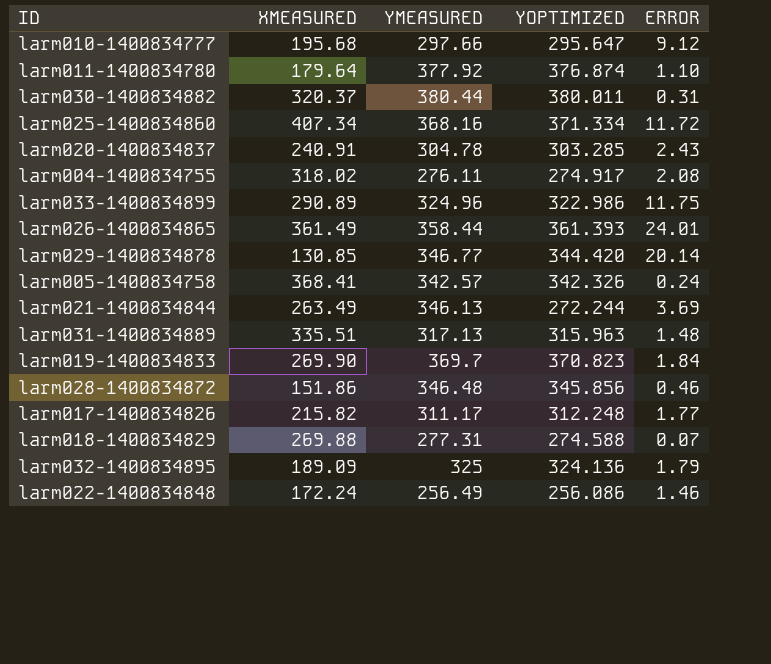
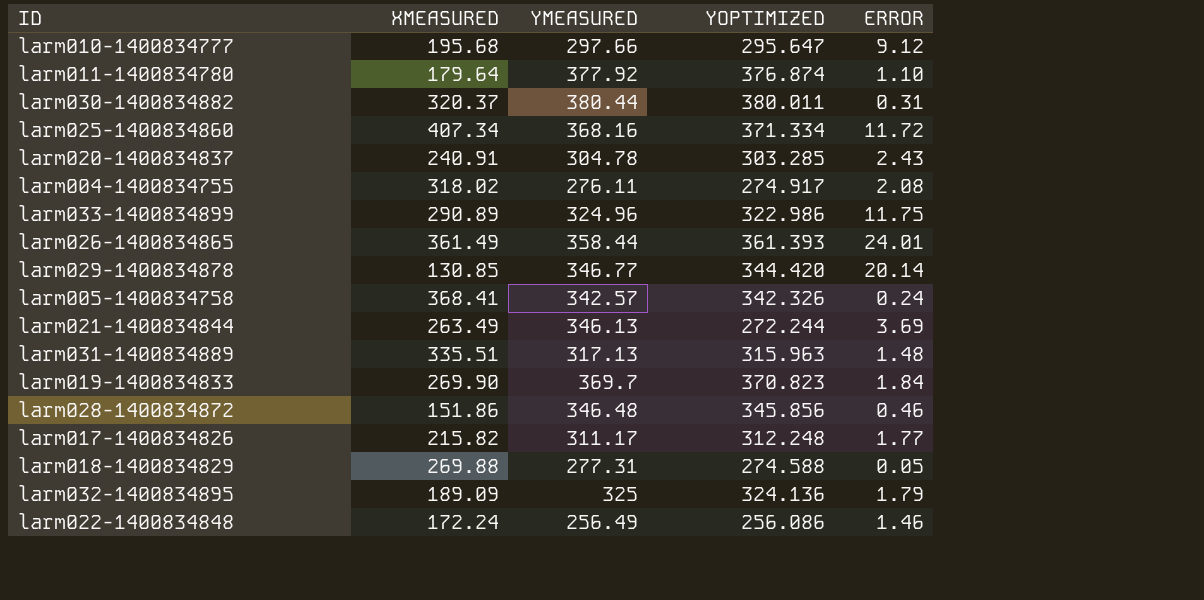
larm018-1400834829 | ERROR: 0.07 -> 0.05

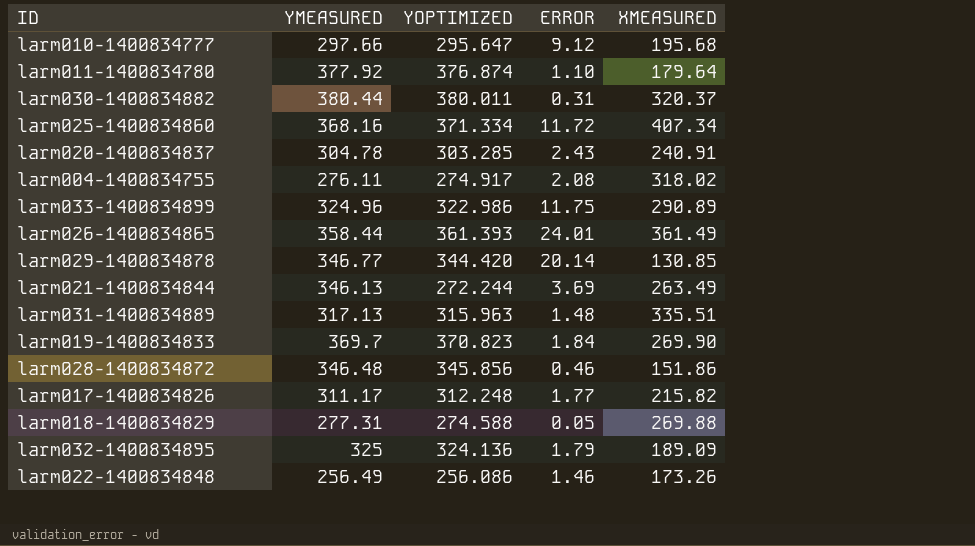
column XMEASURED | position: 2 -> 5
row larm005-1400834758: 368.41 | 342.57 | 342.326 | 0.24 -> none
larm022-1400834848 | XMEASURED: 172.24 -> 173.26

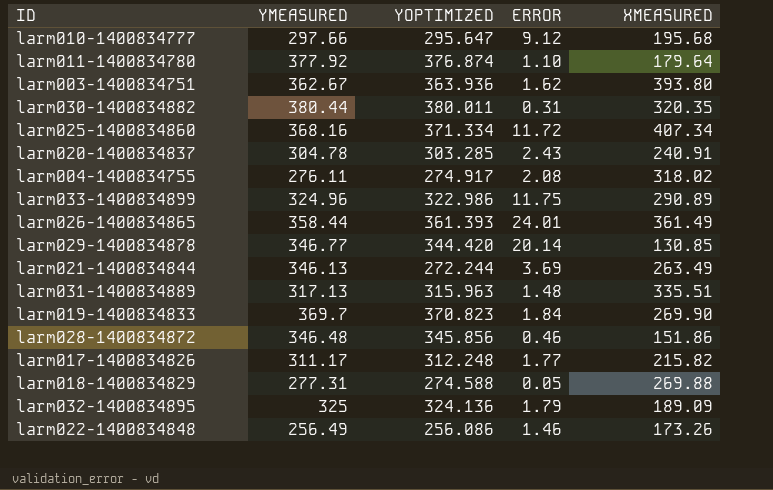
row larm003-1400834751: none -> 362.67 | 363.936 | 1.62 | 393.80
larm030-1400834882 | XMEASURED: 320.37 -> 320.35

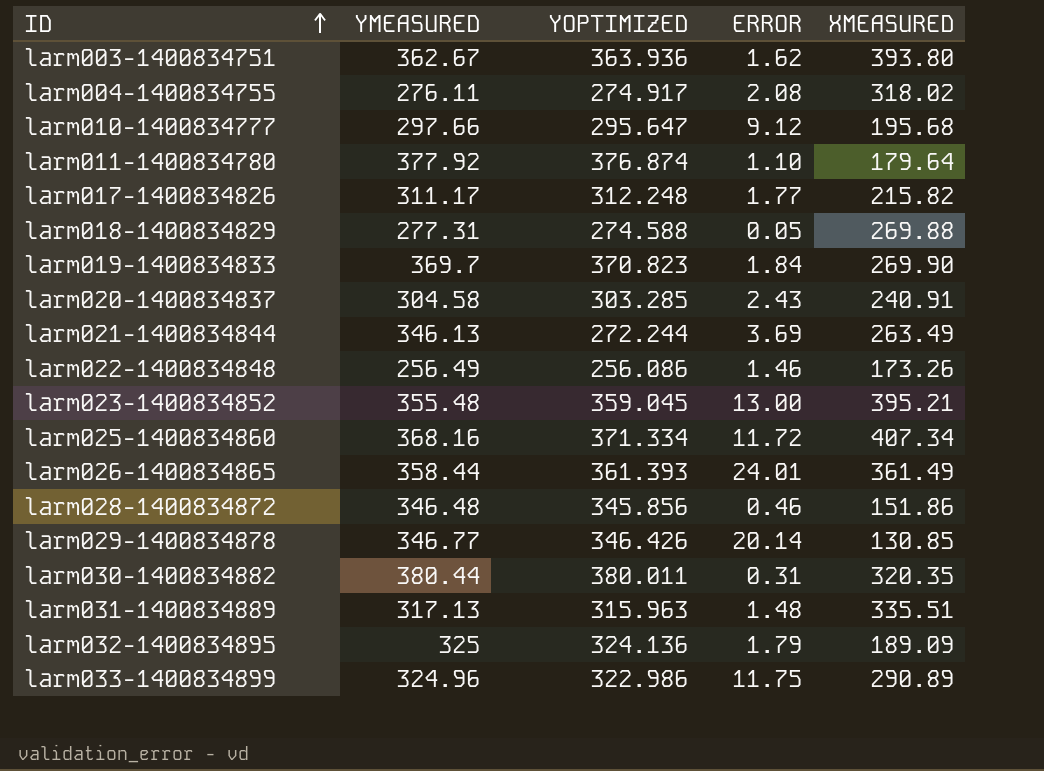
row order: none -> ID ascending
larm020-1400834837 | YMEASURED: 304.78 -> 304.58
row larm023-1400834852: none -> 355.48 | 359.045 | 13.00 | 395.21
larm029-1400834878 | YOPTIMIZED: 344.420 -> 346.426

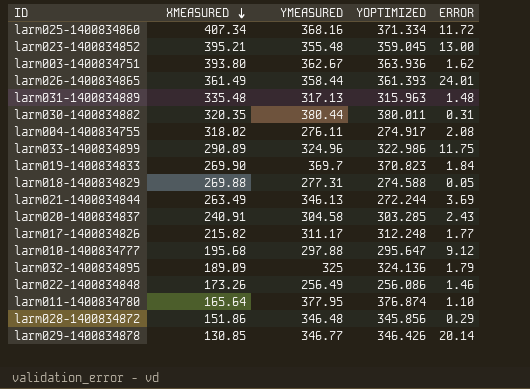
row order: ID ascending -> XMEASURED descending
column XMEASURED | position: 5 -> 2
larm031-1400834889 | XMEASURED: 335.51 -> 335.48
larm010-1400834777 | YMEASURED: 297.66 -> 297.88
larm011-1400834780 | XMEASURED: 179.64 -> 165.64
larm011-1400834780 | YMEASURED: 377.92 -> 377.95
larm028-1400834872 | ERROR: 0.46 -> 0.29

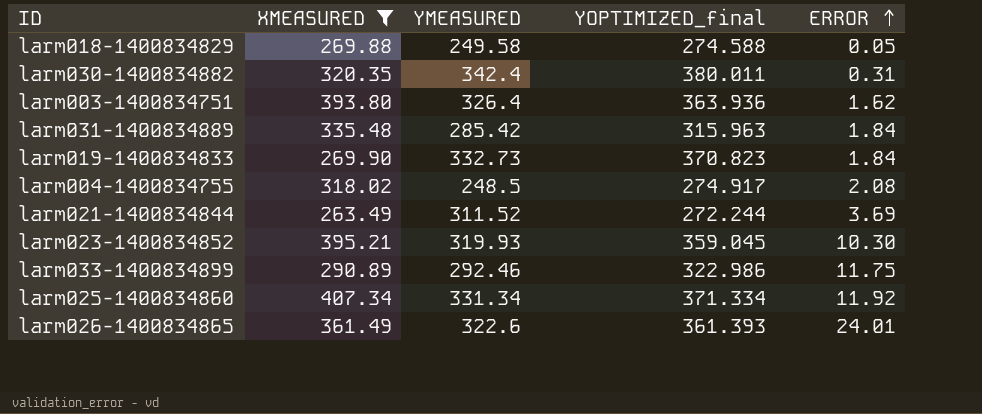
filter: none -> XMEASURED >= 263.49
row order: XMEASURED descending -> ERROR ascending
column name: YOPTIMIZED -> YOPTIMIZED_final
larm018-1400834829 | YMEASURED: 277.31 -> 249.58
larm030-1400834882 | YMEASURED: 380.44 -> 342.4
larm003-1400834751 | YMEASURED: 362.67 -> 326.4
larm031-1400834889 | YMEASURED: 317.13 -> 285.42
larm031-1400834889 | ERROR: 1.48 -> 1.84
larm019-1400834833 | YMEASURED: 369.7 -> 332.73
larm004-1400834755 | YMEASURED: 276.11 -> 248.5
larm021-1400834844 | YMEASURED: 346.13 -> 311.52
larm023-1400834852 | YMEASURED: 355.48 -> 319.93
larm023-1400834852 | ERROR: 13.00 -> 10.30
larm033-1400834899 | YMEASURED: 324.96 -> 292.46
larm025-1400834860 | YMEASURED: 368.16 -> 331.34
larm025-1400834860 | ERROR: 11.72 -> 11.92
larm026-1400834865 | YMEASURED: 358.44 -> 322.6

